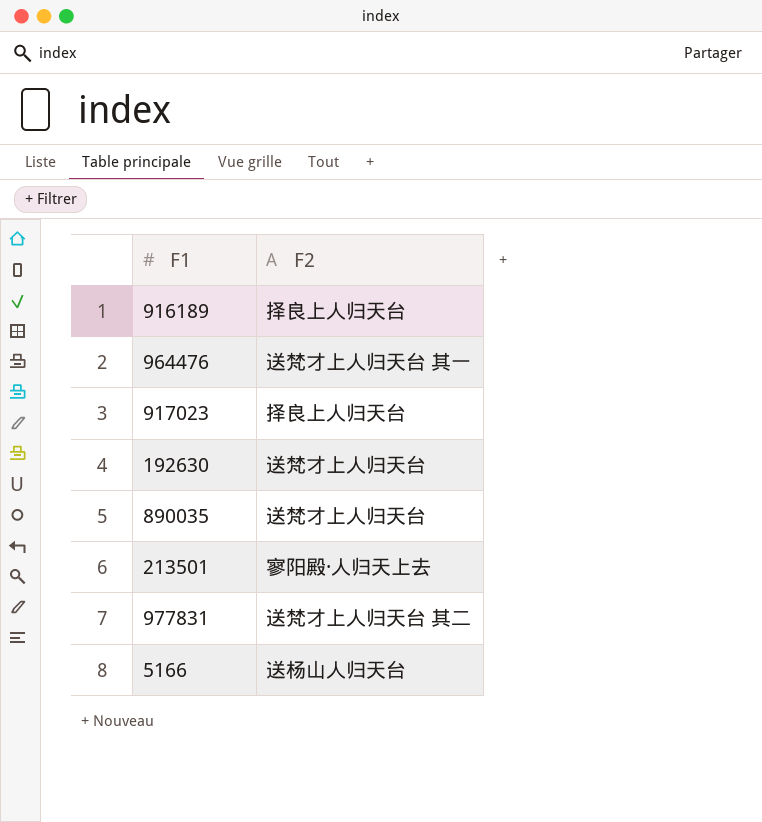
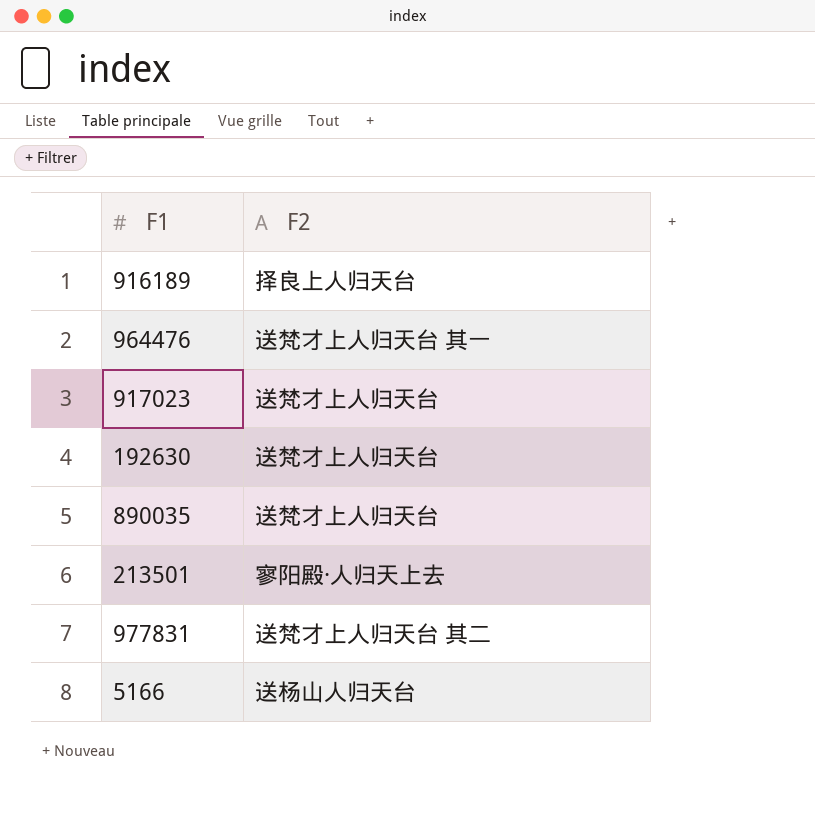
917023 | F2: 择良上人归天台 -> 送梵才上人归天台

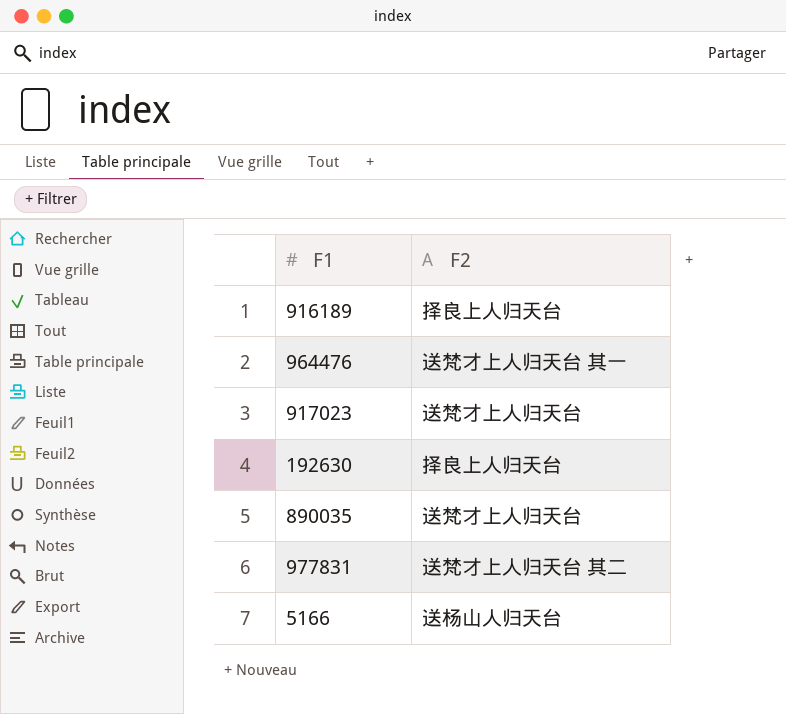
row 213501: 寥阳殿·人归天上去 -> none
192630 | F2: 送梵才上人归天台 -> 择良上人归天台

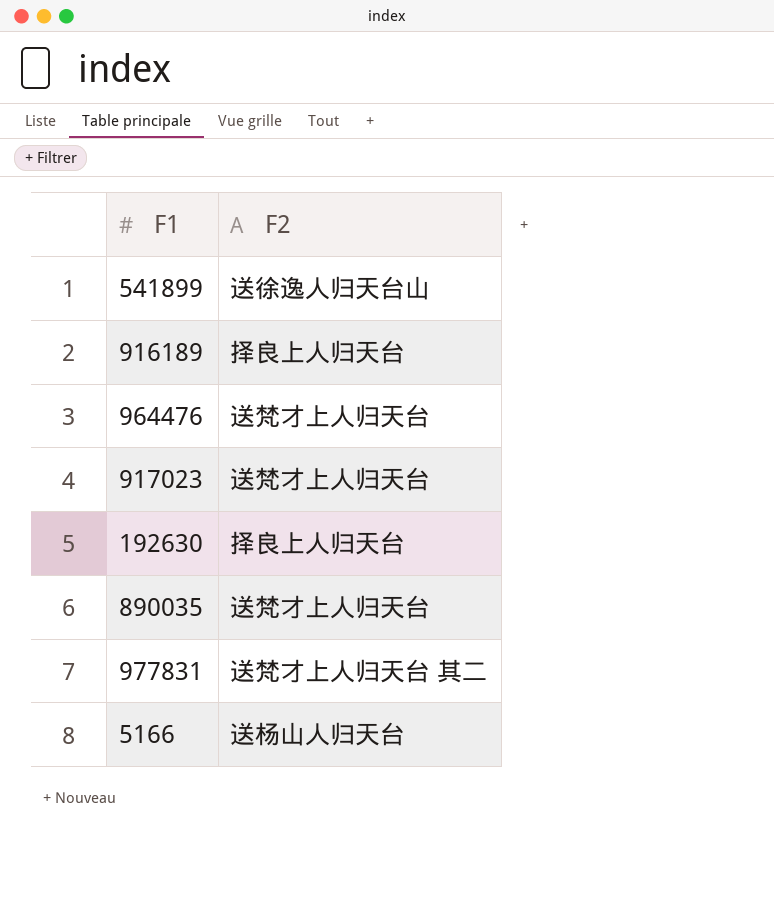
row 541899: none -> 送徐逸人归天台山
964476 | F2: 送梵才上人归天台 其一 -> 送梵才上人归天台

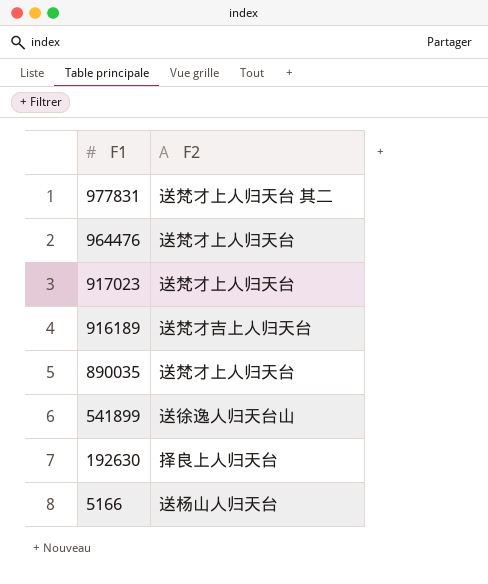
row order: none -> F1 descending
916189 | F2: 择良上人归天台 -> 送梵才吉上人归天台

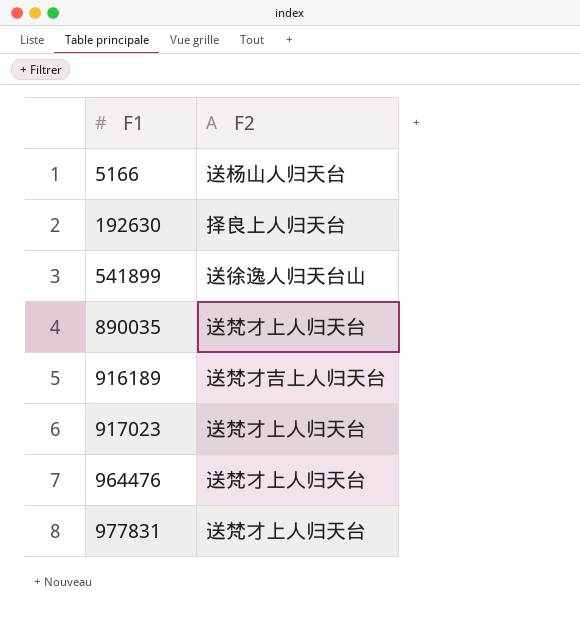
row order: F1 descending -> F1 ascending
977831 | F2: 送梵才上人归天台 其二 -> 送梵才上人归天台

